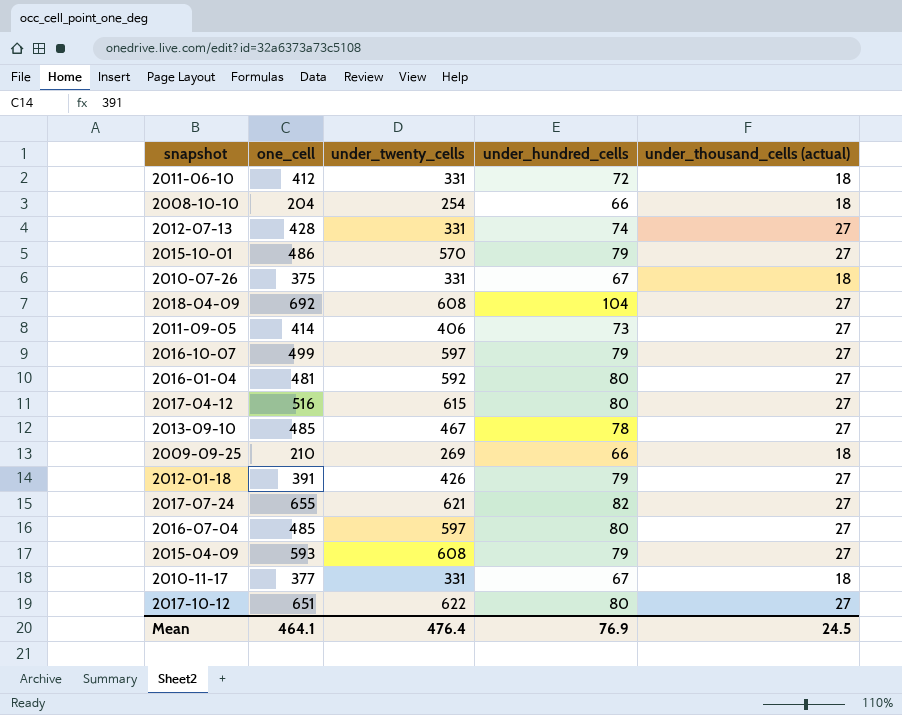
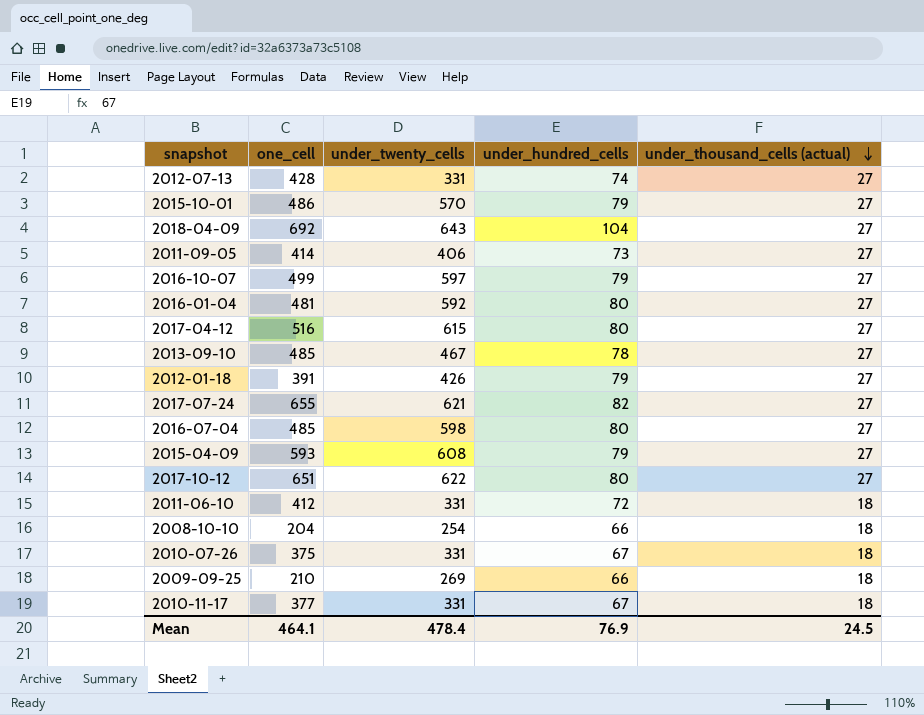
row order: none -> under_thousand_cells (actual) descending
2018-04-09 | under_twenty_cells: 608 -> 643
2016-07-04 | under_twenty_cells: 597 -> 598
Mean | under_twenty_cells: 476.4 -> 478.4

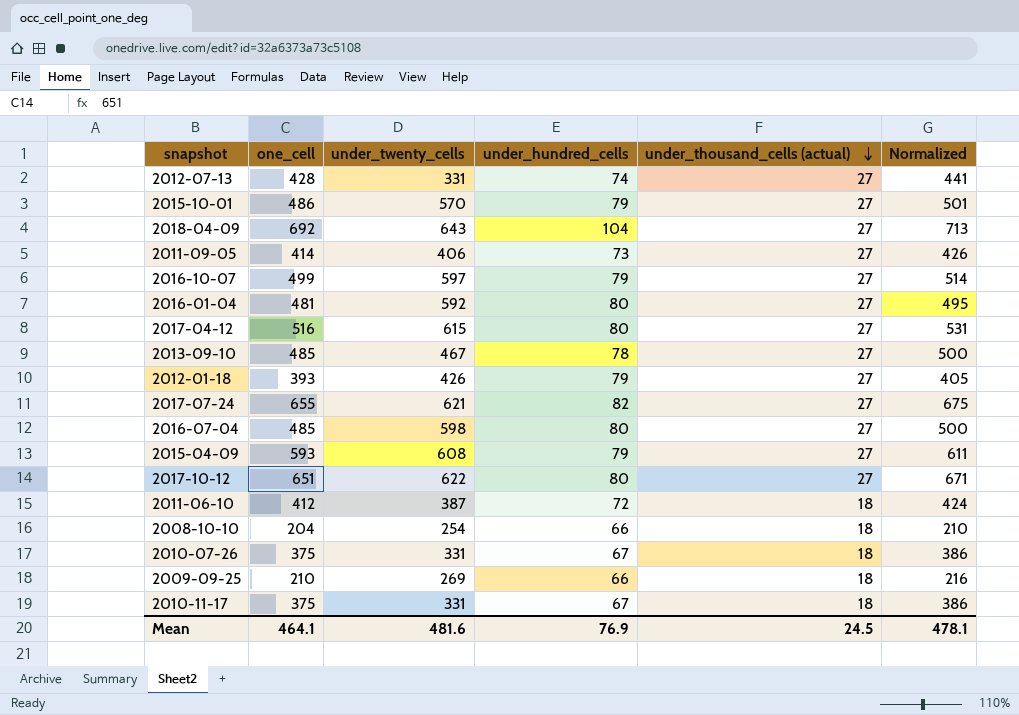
column Normalized | formula: none -> [one_cell] * 1.03
2012-01-18 | one_cell: 391 -> 393
2011-06-10 | under_twenty_cells: 331 -> 387
2010-11-17 | one_cell: 377 -> 375
Mean | under_twenty_cells: 478.4 -> 481.6

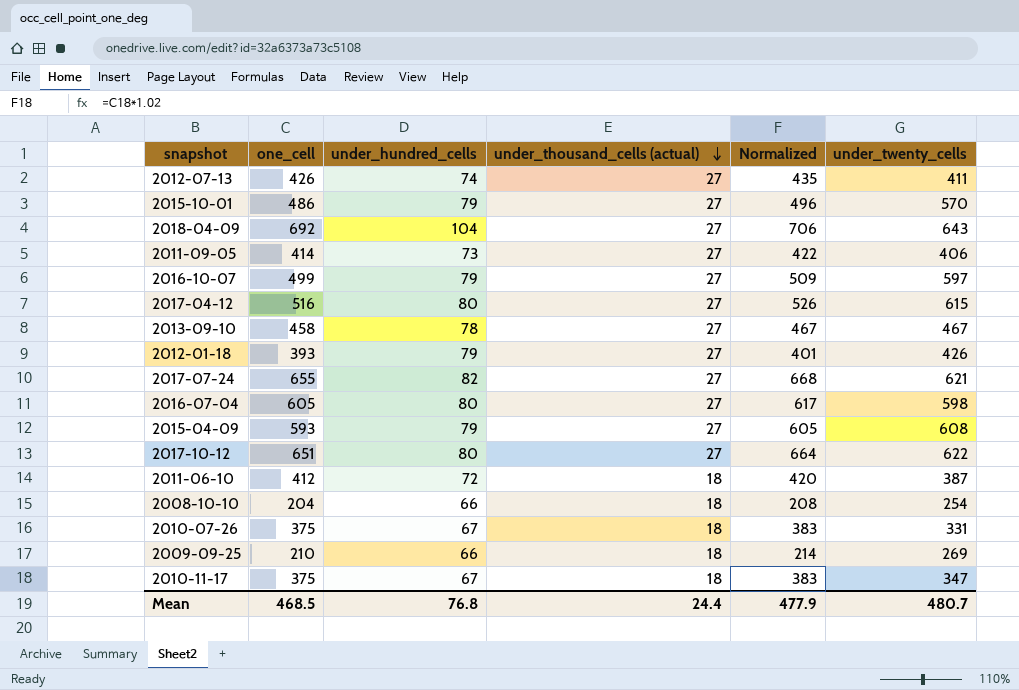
column Normalized | formula: [one_cell] * 1.03 -> [one_cell] * 1.02
column under_twenty_cells | position: 3 -> 6
row 2016-01-04: 481 | 592 | 80 | 27 | 495 -> none
2012-07-13 | one_cell: 428 -> 426
2012-07-13 | under_twenty_cells: 331 -> 411
2013-09-10 | one_cell: 485 -> 458
2016-07-04 | one_cell: 485 -> 605
2010-11-17 | under_twenty_cells: 331 -> 347
Mean | one_cell: 464.1 -> 468.5
Mean | under_hundred_cells: 76.9 -> 76.8
Mean | under_thousand_cells (actual): 24.5 -> 24.4
Mean | Normalized: 478.1 -> 477.9
Mean | under_twenty_cells: 481.6 -> 480.7

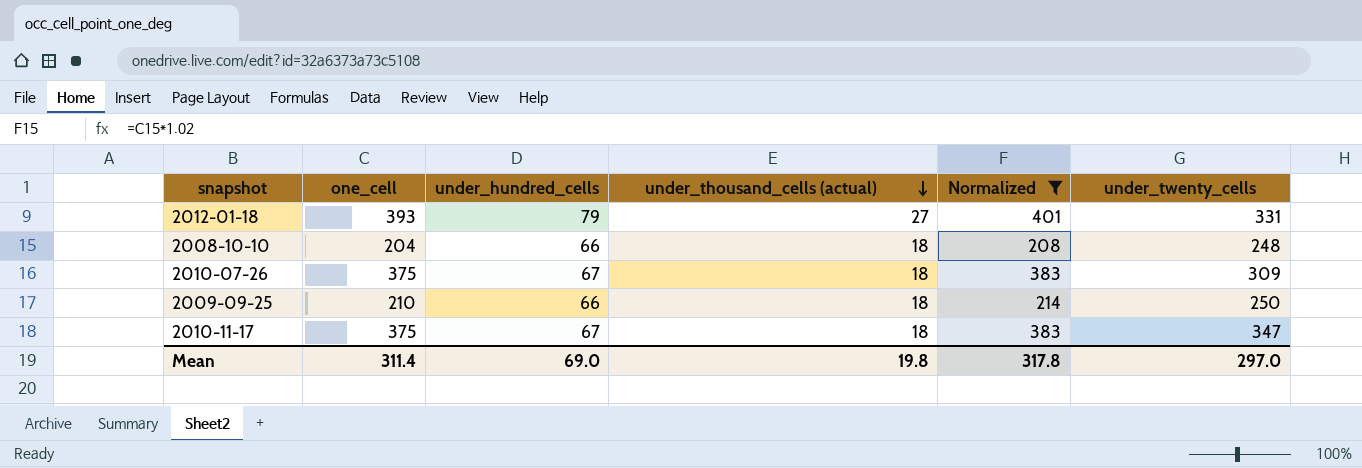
filter: none -> Normalized <= 401
2012-01-18 | under_twenty_cells: 426 -> 331
2008-10-10 | under_twenty_cells: 254 -> 248
2010-07-26 | under_twenty_cells: 331 -> 309
2009-09-25 | under_twenty_cells: 269 -> 250
Mean | one_cell: 468.5 -> 311.4
Mean | under_hundred_cells: 76.8 -> 69.0
Mean | under_thousand_cells (actual): 24.4 -> 19.8
Mean | Normalized: 477.9 -> 317.8
Mean | under_twenty_cells: 480.7 -> 297.0

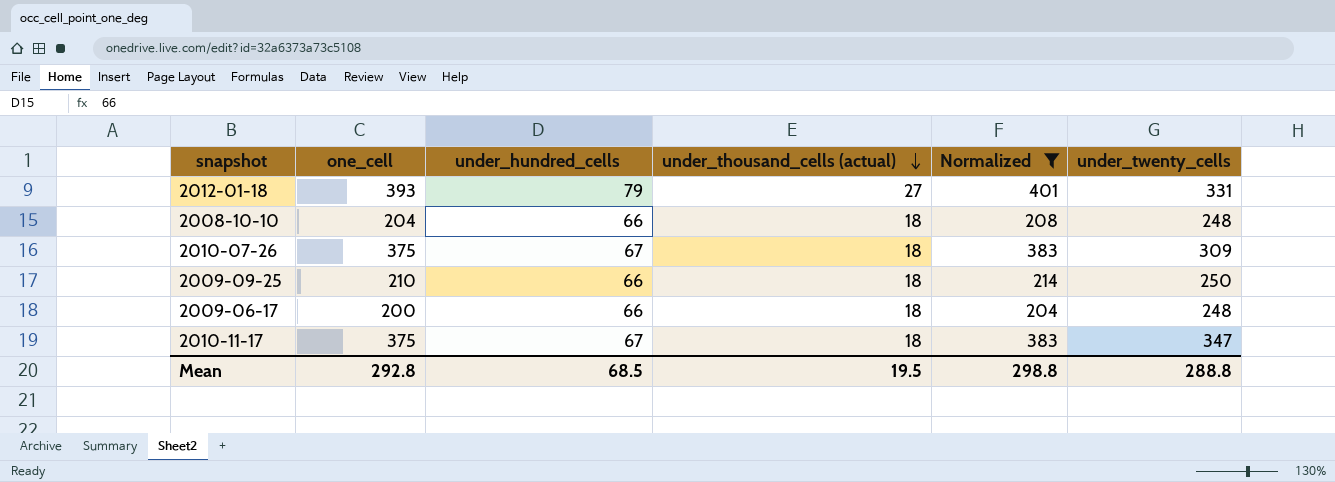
row 2009-06-17: none -> 200 | 66 | 18 | 204 | 248
Mean | one_cell: 311.4 -> 292.8
Mean | under_hundred_cells: 69.0 -> 68.5
Mean | under_thousand_cells (actual): 19.8 -> 19.5
Mean | Normalized: 317.8 -> 298.8
Mean | under_twenty_cells: 297.0 -> 288.8

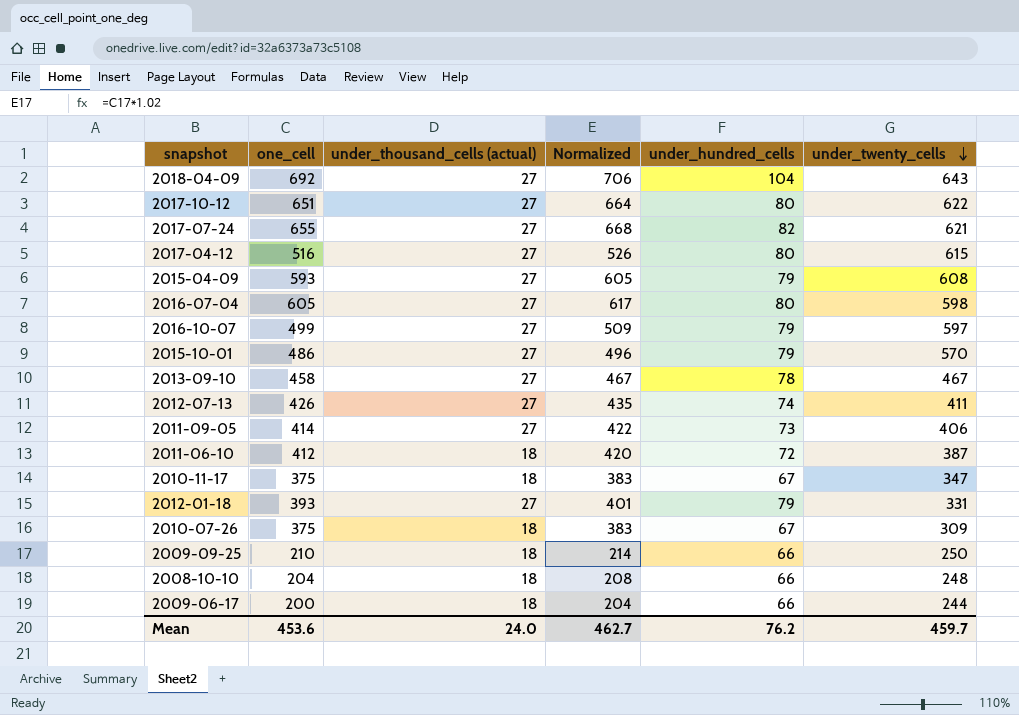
filter: Normalized <= 401 -> none
row order: under_thousand_cells (actual) descending -> under_twenty_cells descending
column under_hundred_cells | position: 3 -> 5
2009-06-17 | under_twenty_cells: 248 -> 244
Mean | one_cell: 292.8 -> 453.6
Mean | under_thousand_cells (actual): 19.5 -> 24.0
Mean | Normalized: 298.8 -> 462.7
Mean | under_hundred_cells: 68.5 -> 76.2
Mean | under_twenty_cells: 288.8 -> 459.7

